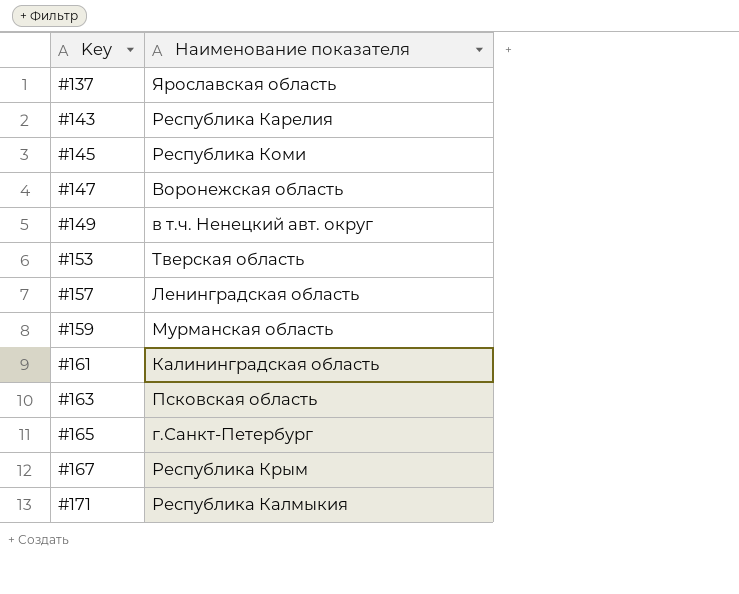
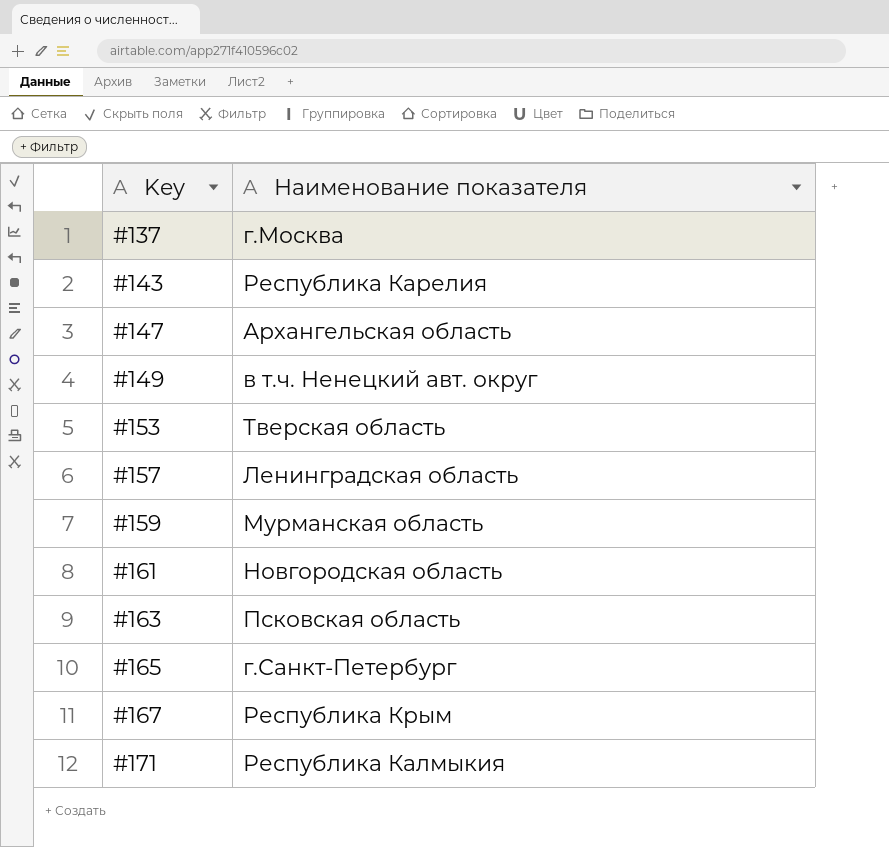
row #145: Республика Коми -> none
#137 | Наименование показателя: Ярославская область -> г.Москва
#147 | Наименование показателя: Воронежская область -> Архангельская область
#161 | Наименование показателя: Калининградская область -> Новгородская область

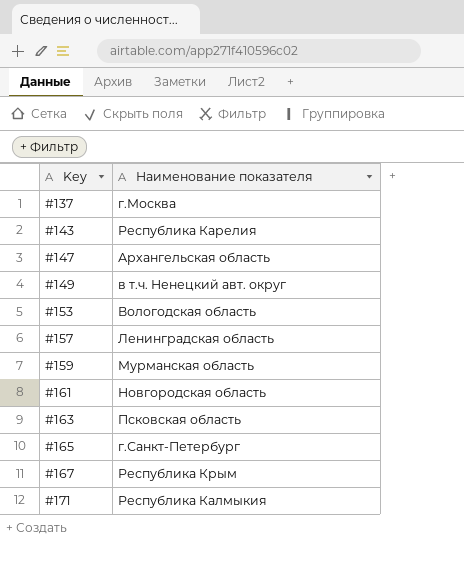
#153 | Наименование показателя: Тверская область -> Вологодская область

